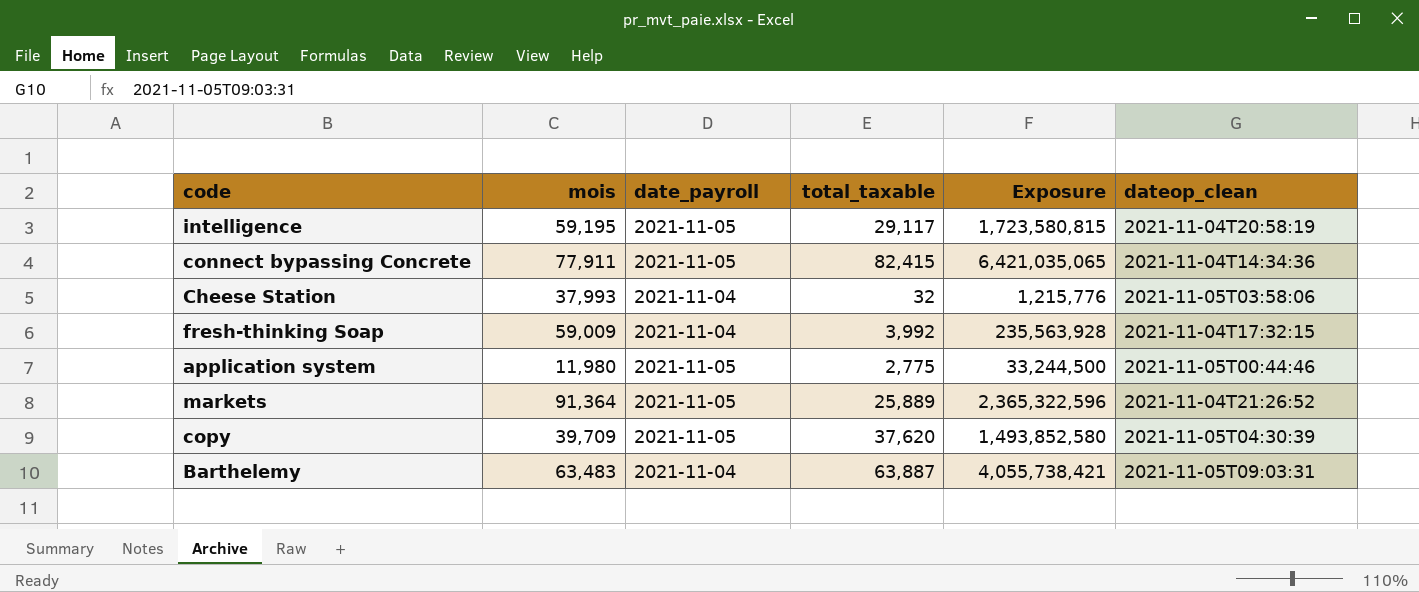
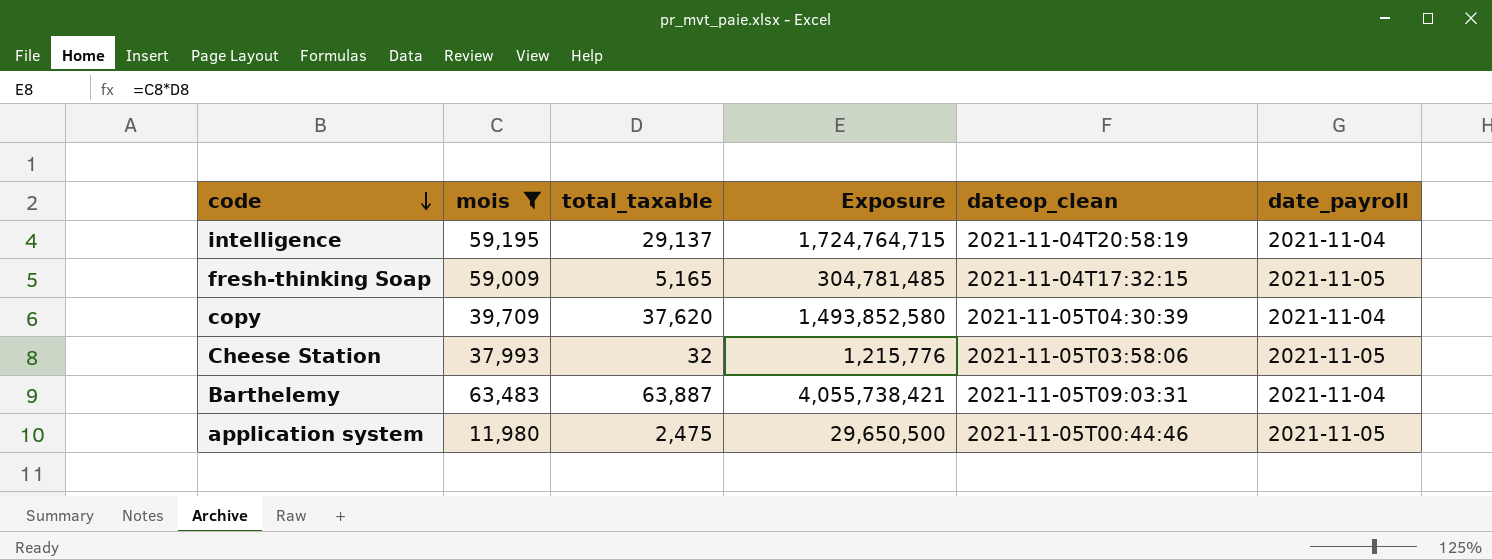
filter: none -> mois <= 63,483
row order: none -> code descending
column date_payroll | position: 3 -> 6
intelligence | total_taxable: 29,117 -> 29,137
intelligence | Exposure: 1,723,580,815 -> 1,724,764,715
intelligence | date_payroll: 2021-11-05 -> 2021-11-04
fresh-thinking Soap | total_taxable: 3,992 -> 5,165
fresh-thinking Soap | Exposure: 235,563,928 -> 304,781,485
fresh-thinking Soap | date_payroll: 2021-11-04 -> 2021-11-05
copy | date_payroll: 2021-11-05 -> 2021-11-04
Cheese Station | date_payroll: 2021-11-04 -> 2021-11-05
application system | total_taxable: 2,775 -> 2,475
application system | Exposure: 33,244,500 -> 29,650,500

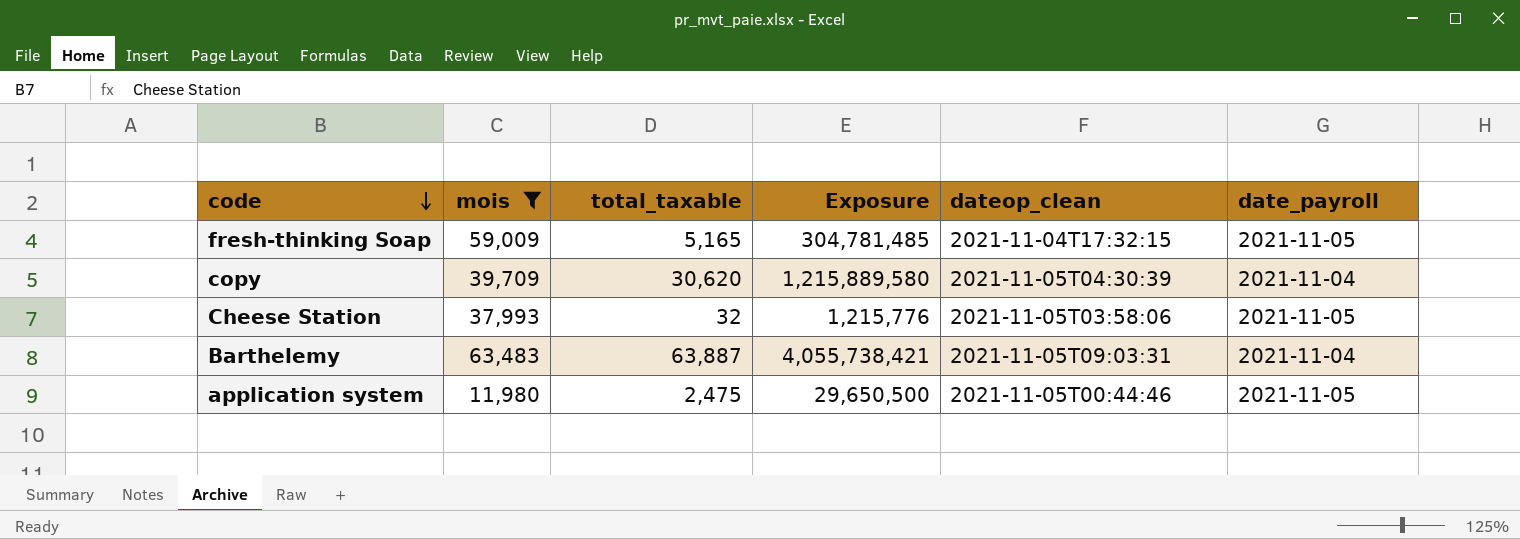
row intelligence: 59,195 | 29,137 | 1,724,764,715 | 2021-11-04T20:58:19 | 2021-11-04 -> none
copy | total_taxable: 37,620 -> 30,620
copy | Exposure: 1,493,852,580 -> 1,215,889,580

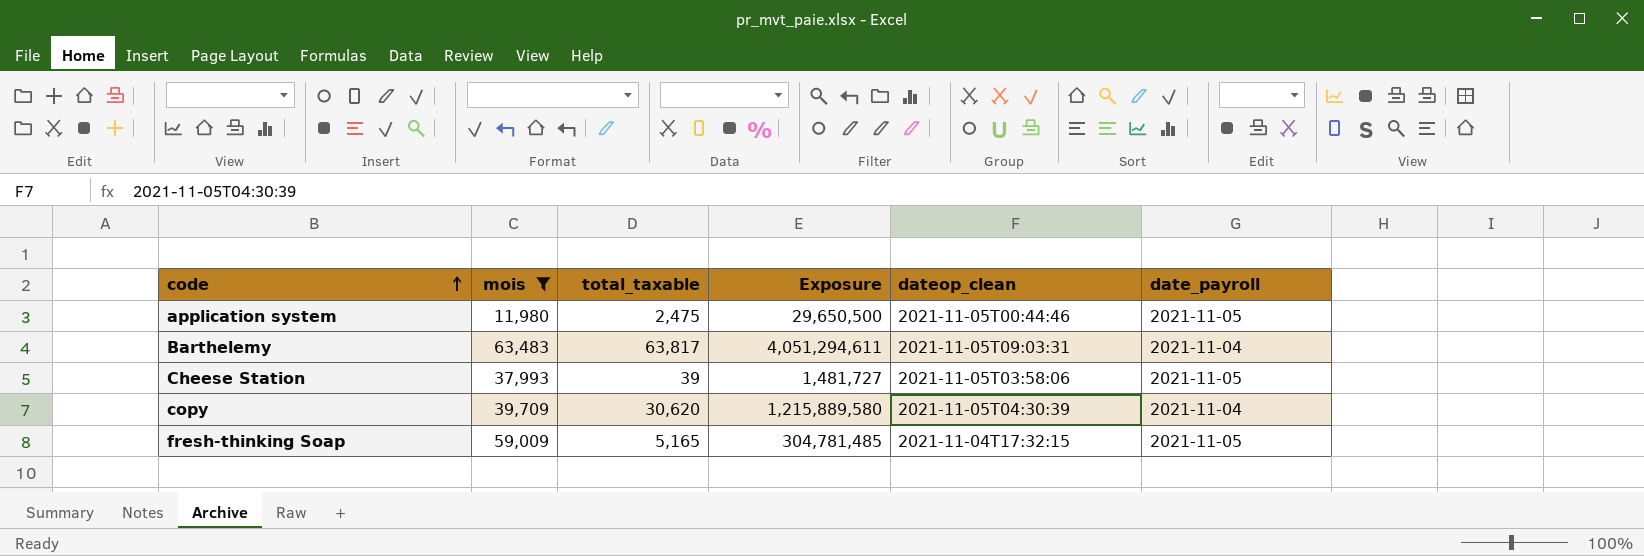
row order: code descending -> code ascending
Barthelemy | total_taxable: 63,887 -> 63,817
Barthelemy | Exposure: 4,055,738,421 -> 4,051,294,611
Cheese Station | total_taxable: 32 -> 39
Cheese Station | Exposure: 1,215,776 -> 1,481,727

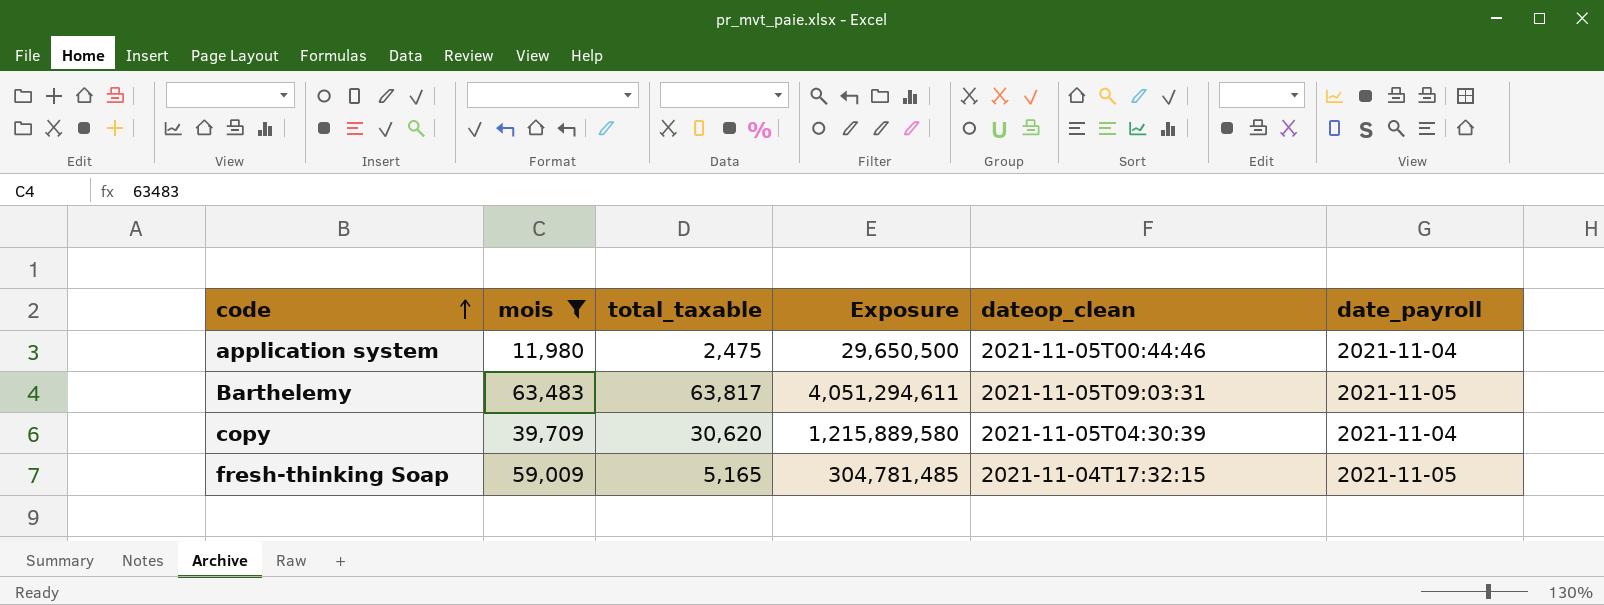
row Cheese Station: 37,993 | 39 | 1,481,727 | 2021-11-05T03:58:06 | 2021-11-05 -> none
application system | date_payroll: 2021-11-05 -> 2021-11-04
Barthelemy | date_payroll: 2021-11-04 -> 2021-11-05

